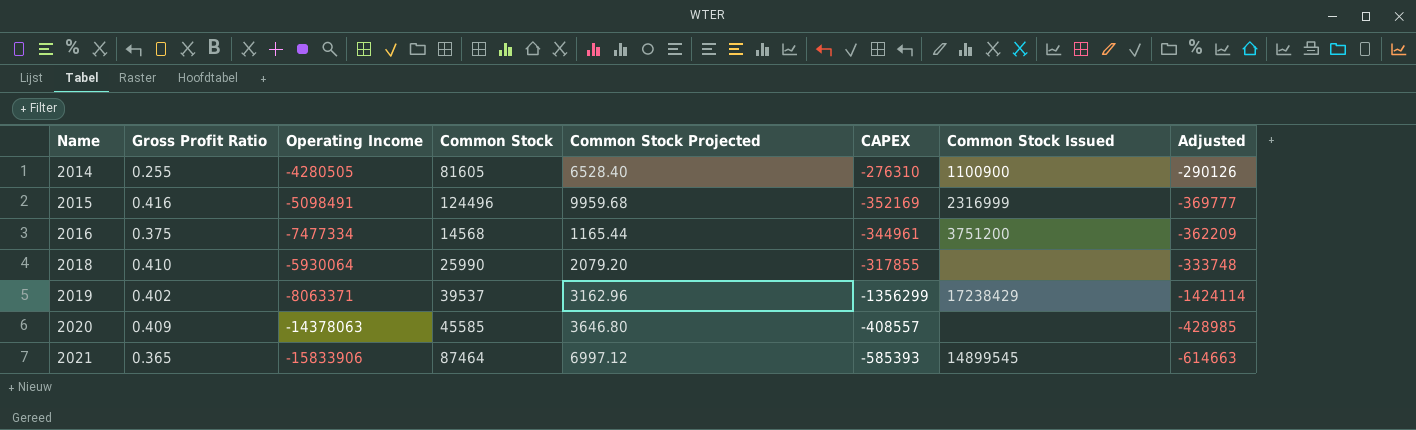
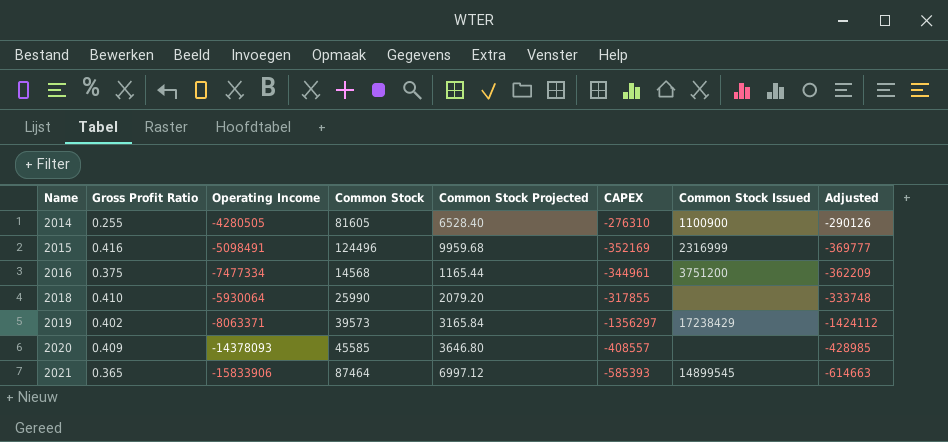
2019 | Common Stock: 39537 -> 39573
2019 | Common Stock Projected: 3162.96 -> 3165.84
2019 | CAPEX: -1356299 -> -1356297
2019 | Adjusted: -1424114 -> -1424112
2020 | Operating Income: -14378063 -> -14378093

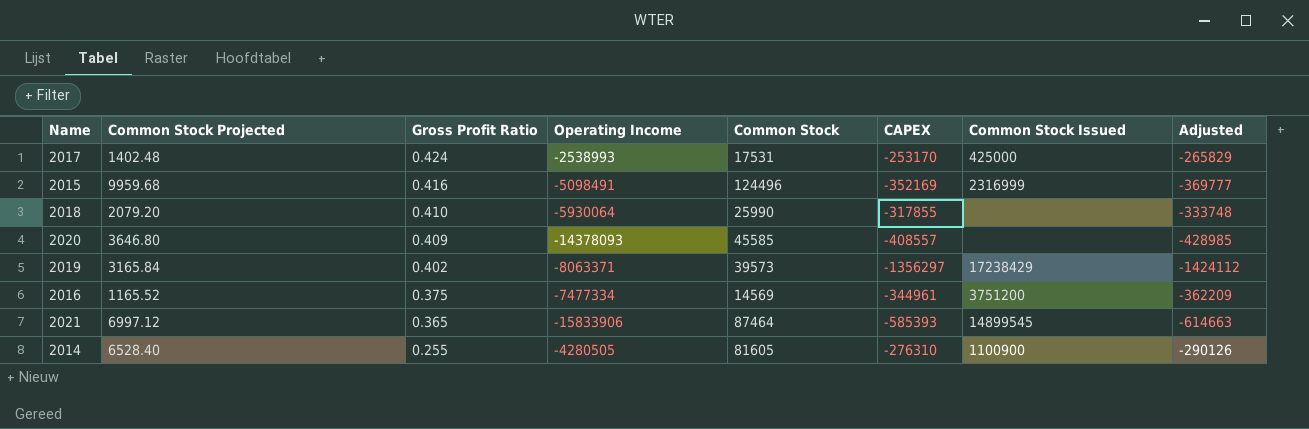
row order: Name ascending -> Gross Profit Ratio descending
column Common Stock Projected | position: 5 -> 2
row 2017: none -> 1402.48 | 0.424 | -2538993 | 17531 | -253170 | 425000 | -265829
2016 | Common Stock Projected: 1165.44 -> 1165.52
2016 | Common Stock: 14568 -> 14569

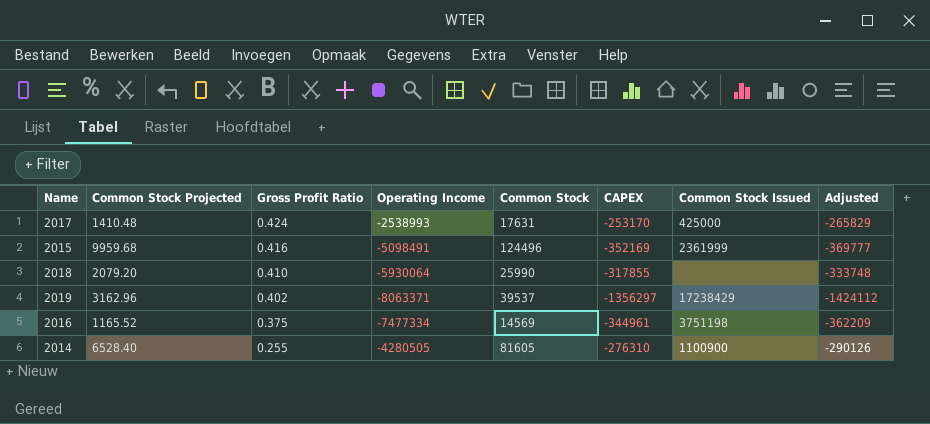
row 2020: 3646.80 | 0.409 | -14378093 | 45585 | -408557 | none | -428985 -> none
row 2021: 6997.12 | 0.365 | -15833906 | 87464 | -585393 | 14899545 | -614663 -> none
2017 | Common Stock Projected: 1402.48 -> 1410.48
2017 | Common Stock: 17531 -> 17631
2015 | Common Stock Issued: 2316999 -> 2361999
2019 | Common Stock Projected: 3165.84 -> 3162.96
2019 | Common Stock: 39573 -> 39537
2016 | Common Stock Issued: 3751200 -> 3751198

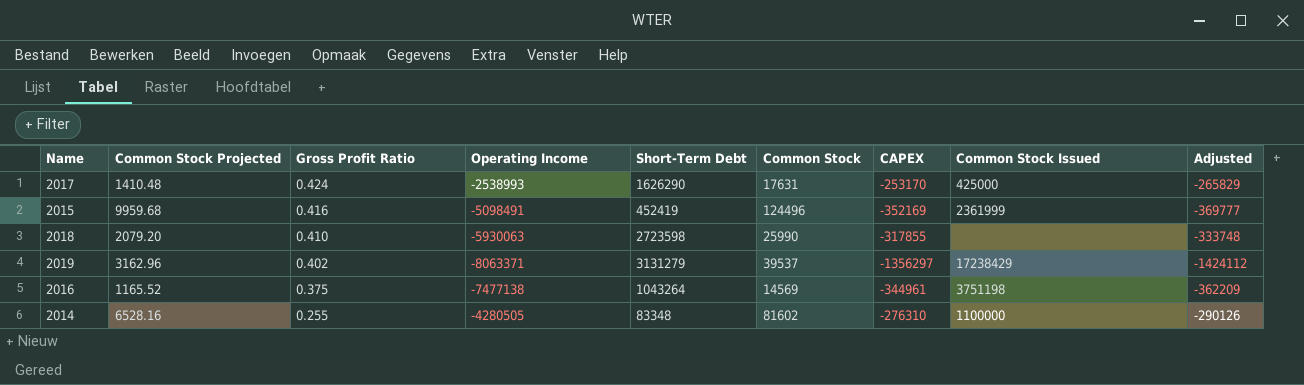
column Short-Term Debt | position: none -> 5
2018 | Operating Income: -5930064 -> -5930063
2016 | Operating Income: -7477334 -> -7477138
2014 | Common Stock Projected: 6528.40 -> 6528.16
2014 | Common Stock: 81605 -> 81602
2014 | Common Stock Issued: 1100900 -> 1100000

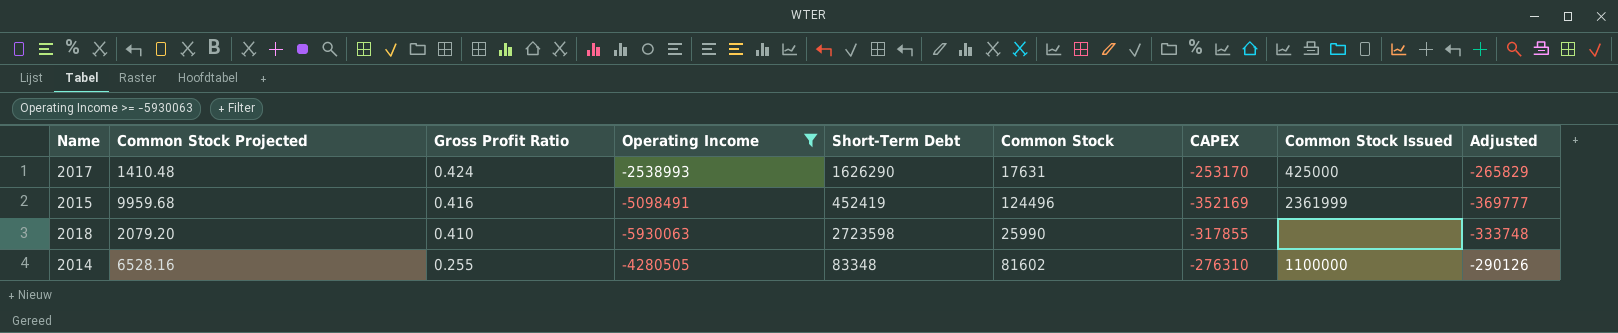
filter: none -> Operating Income >= -5930063

